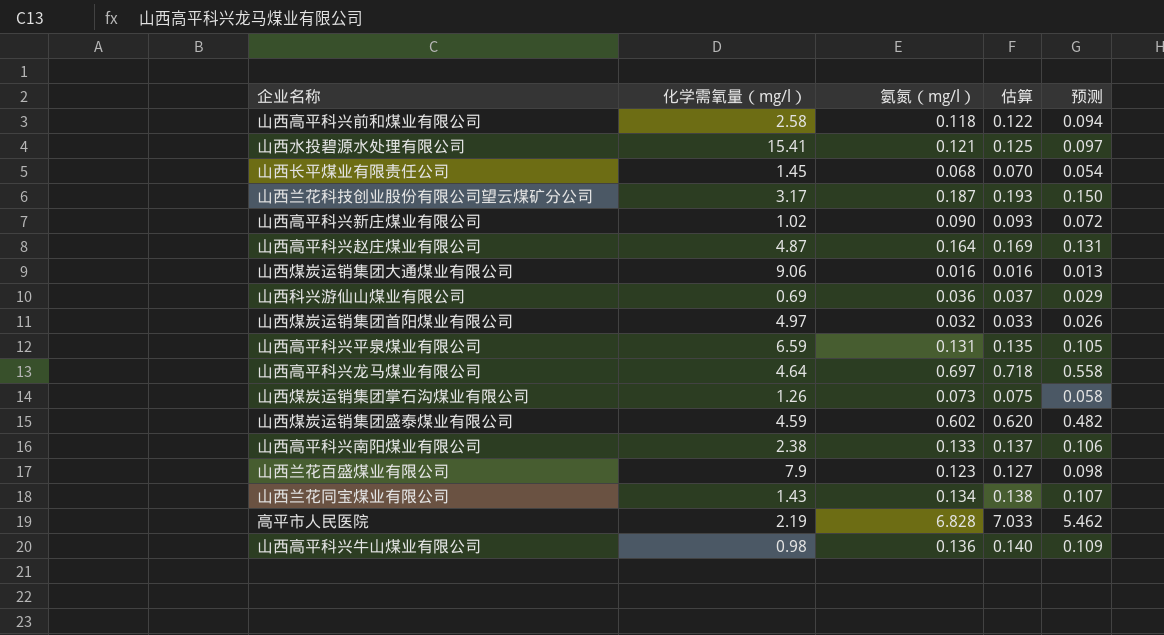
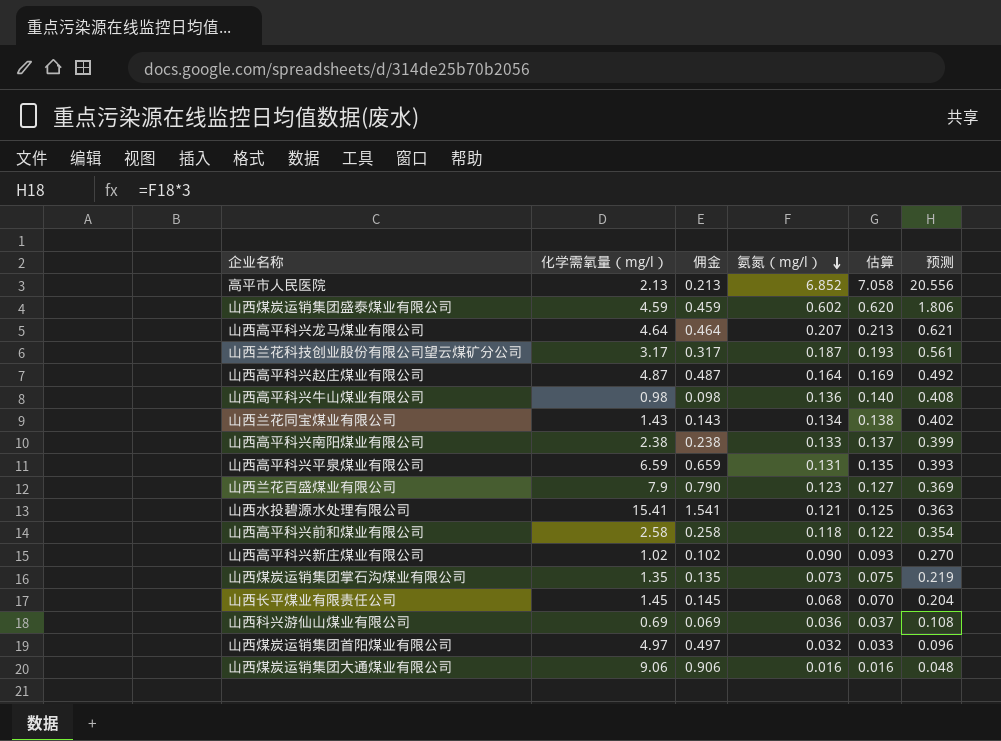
row order: none -> 氨氮（mg/l） descending
column 佣金 | formula: none -> [化学需氧量（mg/l）] * 0.1
column 预测 | formula: [氨氮（mg/l）] * 0.8 -> [氨氮（mg/l）] * 3
高平市人民医院 | 化学需氧量（mg/l）: 2.19 -> 2.13
高平市人民医院 | 氨氮（mg/l）: 6.828 -> 6.852
高平市人民医院 | 估算: 7.033 -> 7.058
山西高平科兴龙马煤业有限公司 | 氨氮（mg/l）: 0.697 -> 0.207
山西高平科兴龙马煤业有限公司 | 估算: 0.718 -> 0.213
山西煤炭运销集团掌石沟煤业有限公司 | 化学需氧量（mg/l）: 1.26 -> 1.35

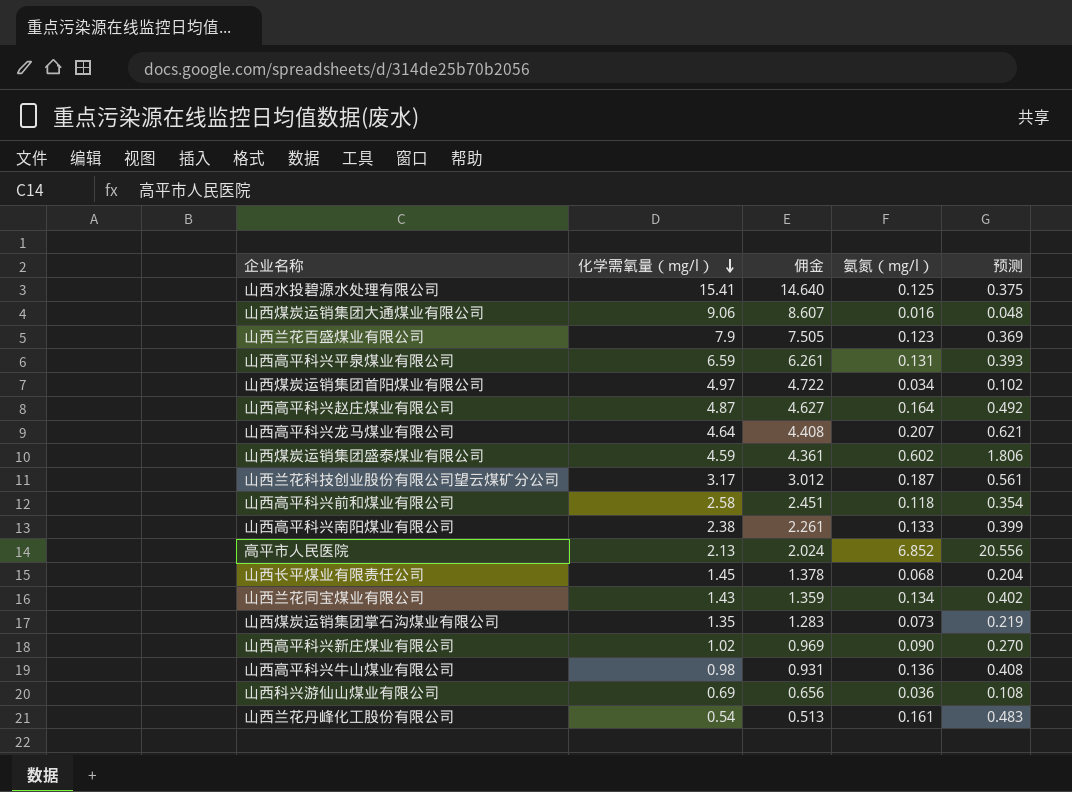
row order: 氨氮（mg/l） descending -> 化学需氧量（mg/l） descending
column 估算 | formula: [氨氮（mg/l）] * 1.03 -> none
column 佣金 | formula: [化学需氧量（mg/l）] * 0.1 -> [化学需氧量（mg/l）] * 0.95
山西水投碧源水处理有限公司 | 氨氮（mg/l）: 0.121 -> 0.125
山西水投碧源水处理有限公司 | 预测: 0.363 -> 0.375
山西煤炭运销集团首阳煤业有限公司 | 氨氮（mg/l）: 0.032 -> 0.034
山西煤炭运销集团首阳煤业有限公司 | 预测: 0.096 -> 0.102
row 山西兰花丹峰化工股份有限公司: none -> 0.54 | 0.513 | 0.161 | 0.483

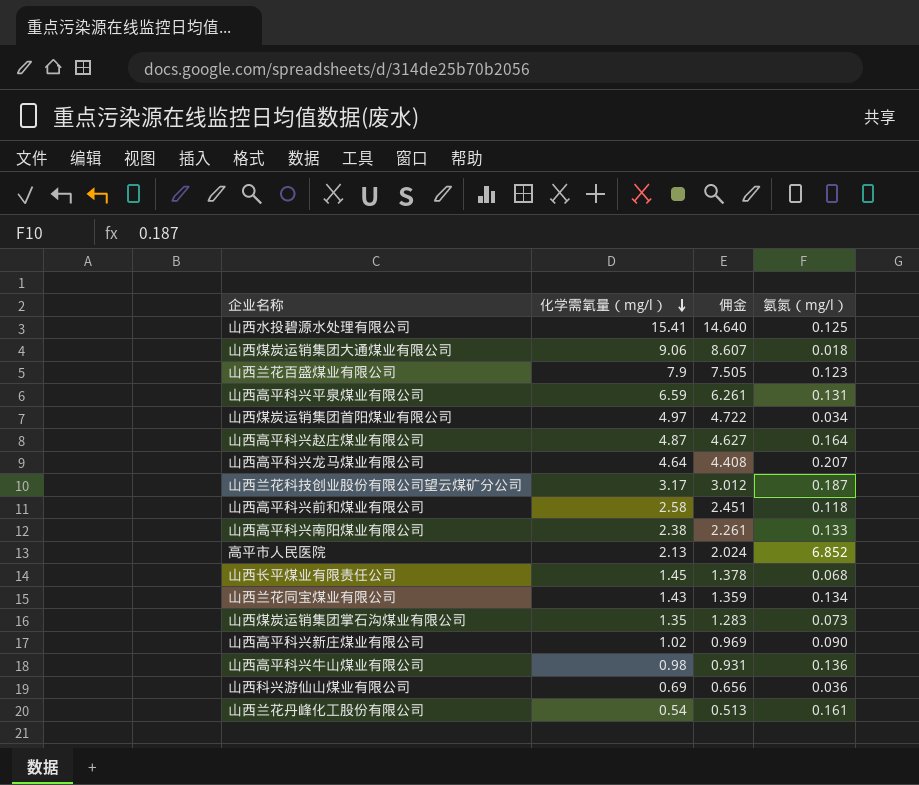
column 预测 | formula: [氨氮（mg/l）] * 3 -> none
row 山西煤炭运销集团盛泰煤业有限公司: 4.59 | 4.361 | 0.602 | 1.806 -> none
山西煤炭运销集团大通煤业有限公司 | 氨氮（mg/l）: 0.016 -> 0.018

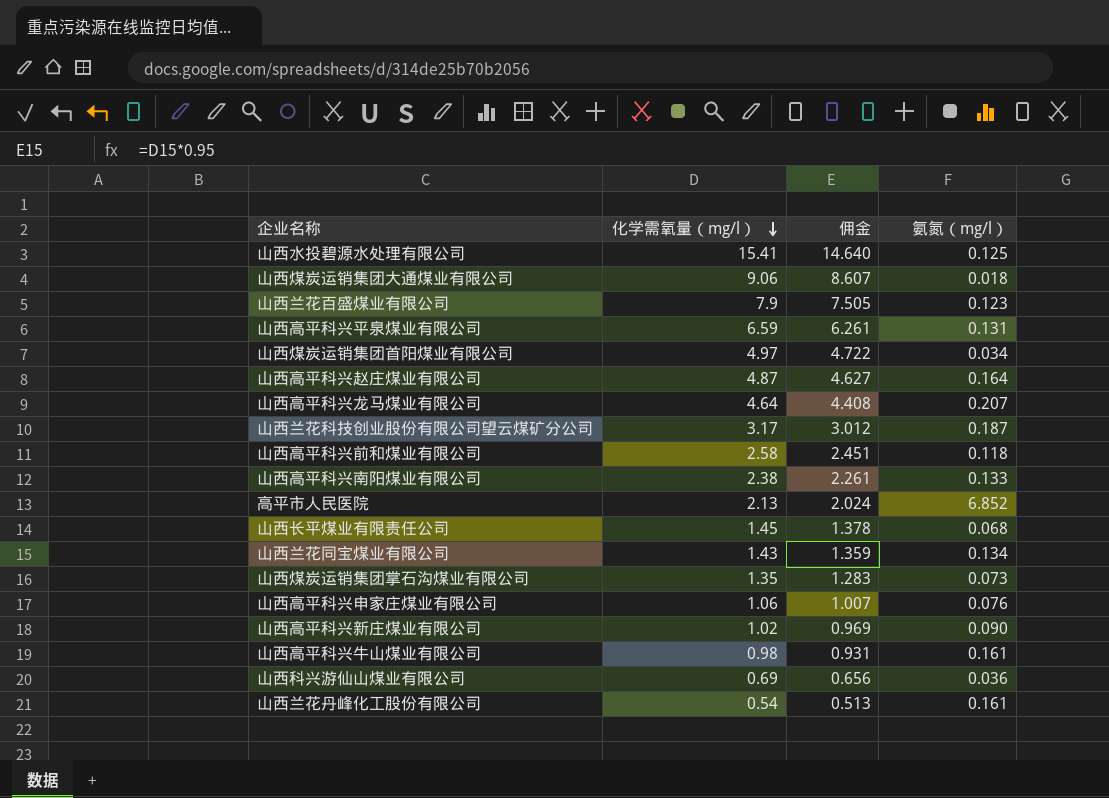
row 山西高平科兴申家庄煤业有限公司: none -> 1.06 | 1.007 | 0.076
山西高平科兴牛山煤业有限公司 | 氨氮（mg/l）: 0.136 -> 0.161

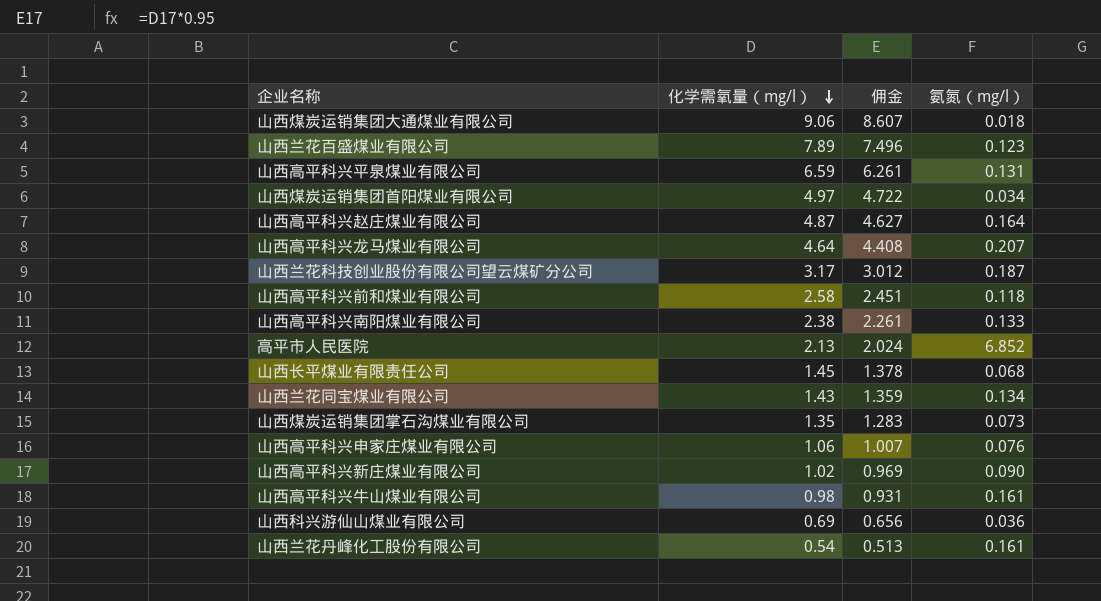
row 山西水投碧源水处理有限公司: 15.41 | 14.640 | 0.125 -> none
山西兰花百盛煤业有限公司 | 化学需氧量（mg/l）: 7.9 -> 7.89
山西兰花百盛煤业有限公司 | 佣金: 7.505 -> 7.496

